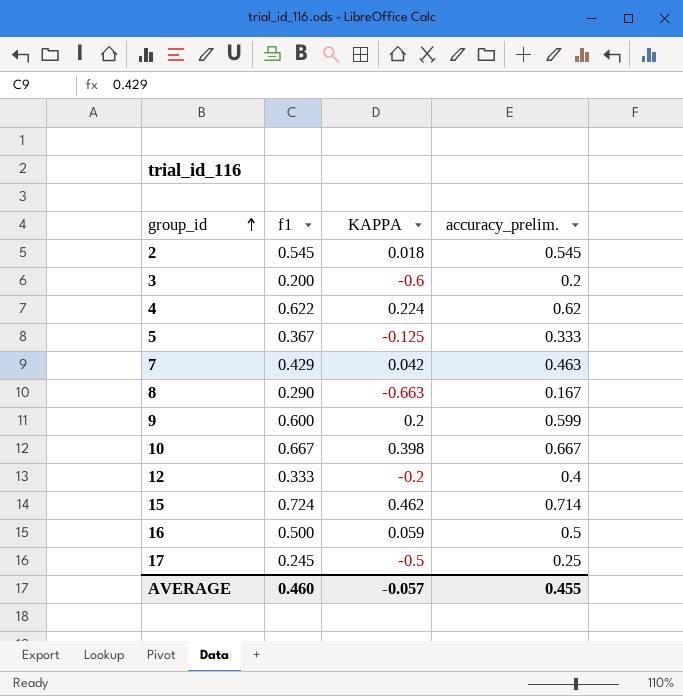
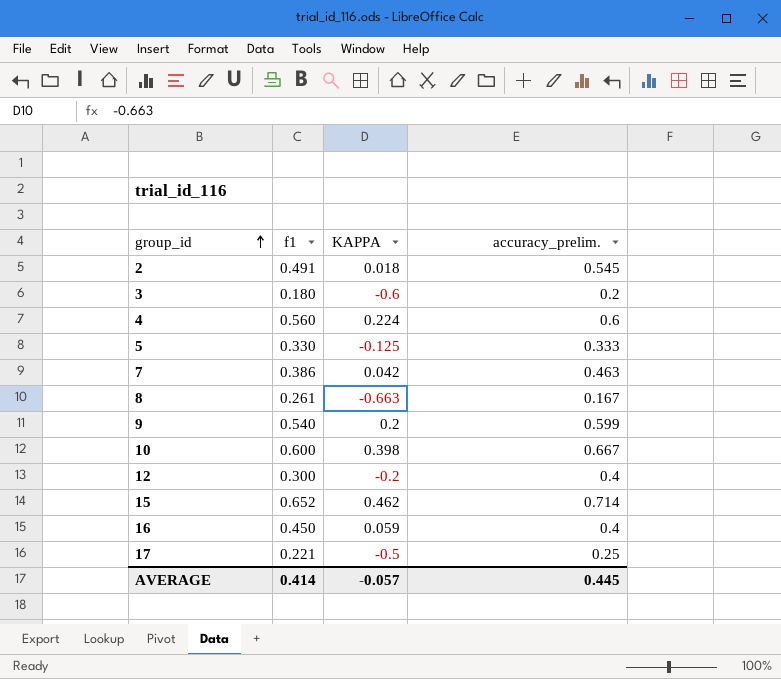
2 | f1: 0.545 -> 0.491
3 | f1: 0.200 -> 0.180
4 | f1: 0.622 -> 0.560
4 | accuracy_prelim.: 0.62 -> 0.6
5 | f1: 0.367 -> 0.330
7 | f1: 0.429 -> 0.386
8 | f1: 0.290 -> 0.261
9 | f1: 0.600 -> 0.540
10 | f1: 0.667 -> 0.600
12 | f1: 0.333 -> 0.300
15 | f1: 0.724 -> 0.652
16 | f1: 0.500 -> 0.450
16 | accuracy_prelim.: 0.5 -> 0.4
17 | f1: 0.245 -> 0.221
AVERAGE | f1: 0.460 -> 0.414
AVERAGE | accuracy_prelim.: 0.455 -> 0.445

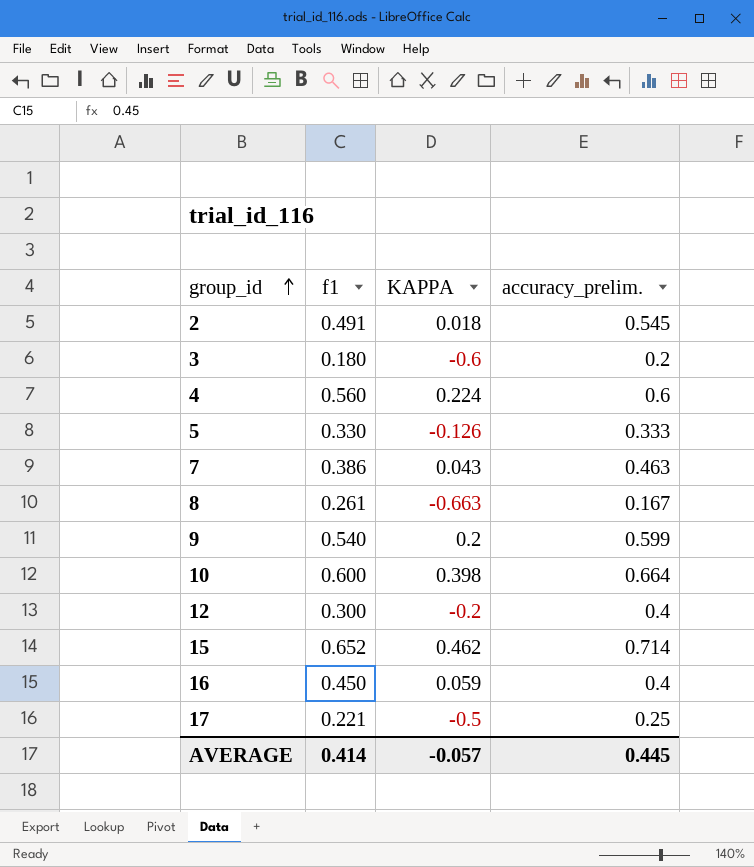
5 | KAPPA: -0.125 -> -0.126
7 | KAPPA: 0.042 -> 0.043
10 | accuracy_prelim.: 0.667 -> 0.664

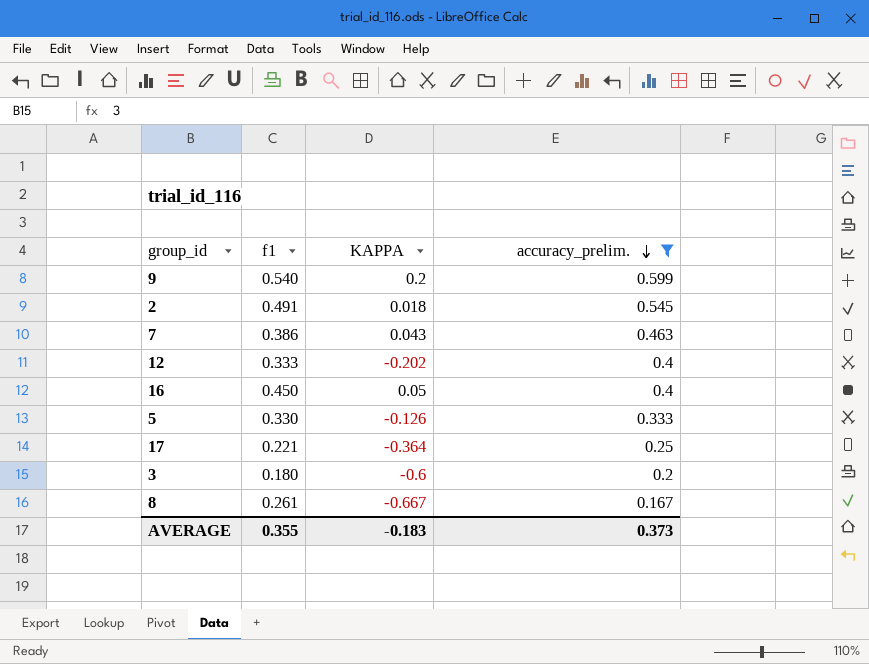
filter: none -> accuracy_prelim. <= 0.599
row order: group_id ascending -> accuracy_prelim. descending
12 | f1: 0.300 -> 0.333
12 | KAPPA: -0.2 -> -0.202
16 | KAPPA: 0.059 -> 0.05
17 | KAPPA: -0.5 -> -0.364
8 | KAPPA: -0.663 -> -0.667
AVERAGE | f1: 0.414 -> 0.355
AVERAGE | KAPPA: -0.057 -> -0.183
AVERAGE | accuracy_prelim.: 0.445 -> 0.373

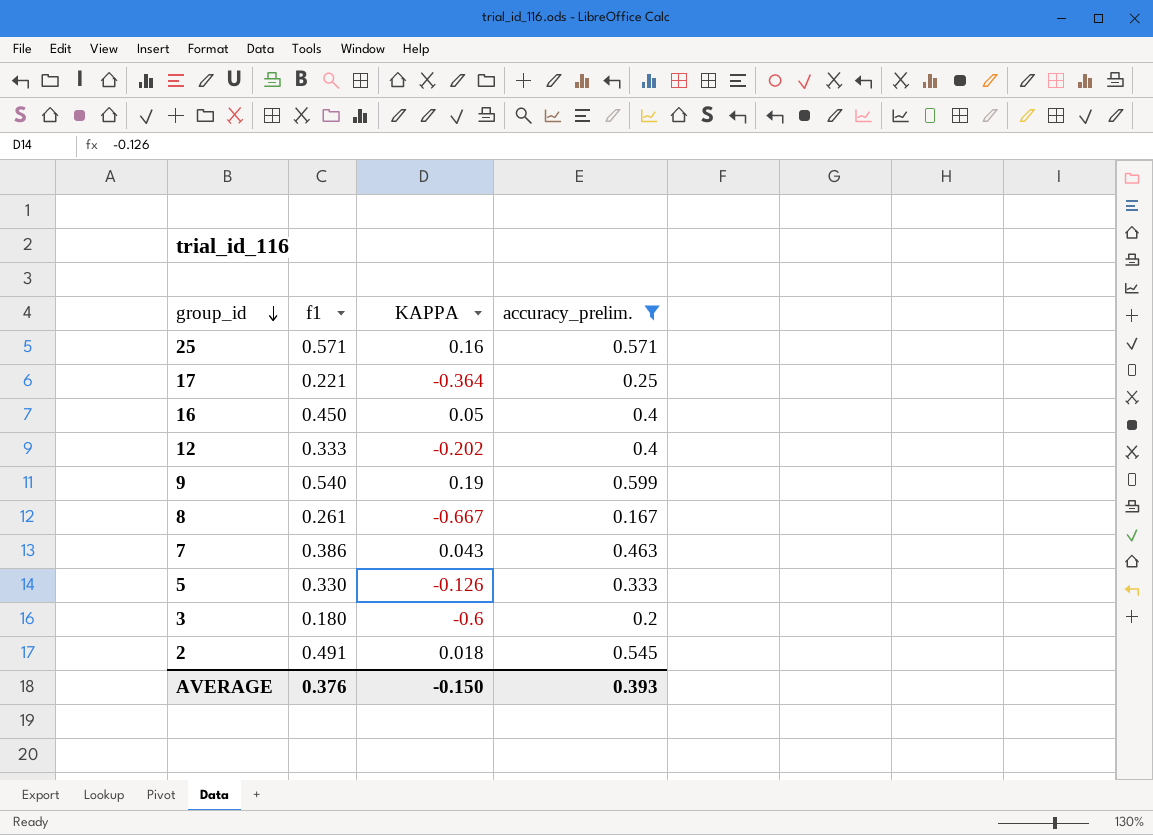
row order: accuracy_prelim. descending -> group_id descending
row 25: none -> 0.571 | 0.16 | 0.571
9 | KAPPA: 0.2 -> 0.19
AVERAGE | f1: 0.355 -> 0.376
AVERAGE | KAPPA: -0.183 -> -0.150
AVERAGE | accuracy_prelim.: 0.373 -> 0.393

